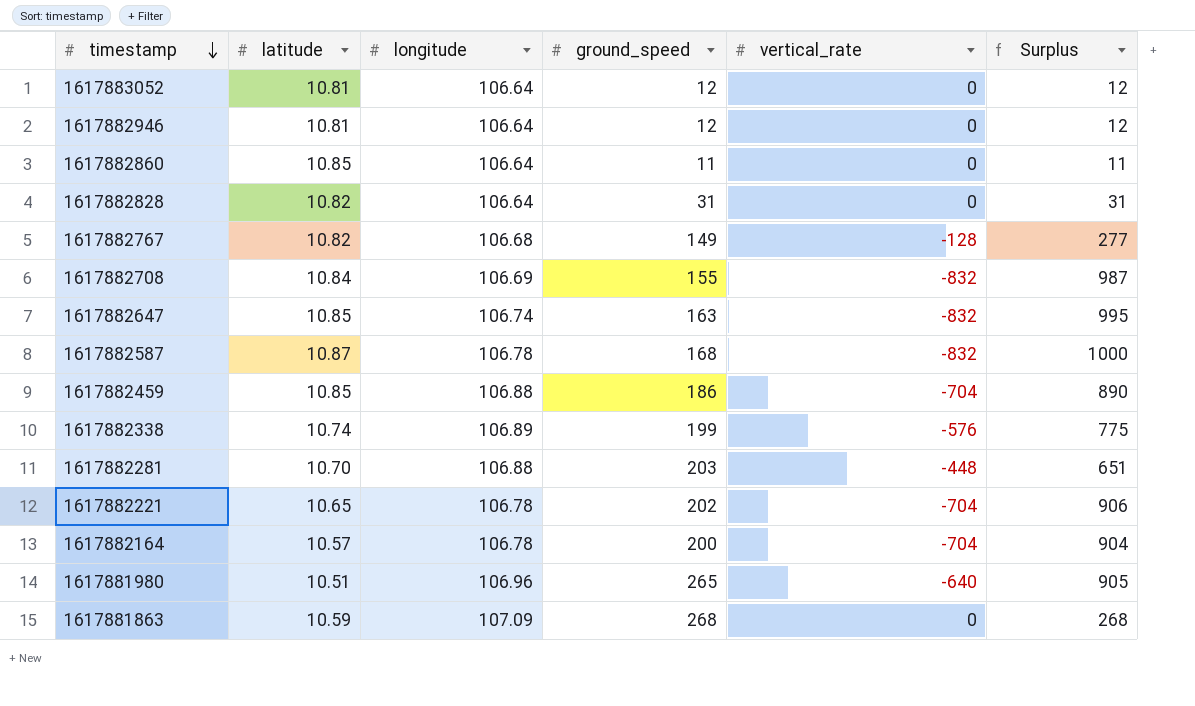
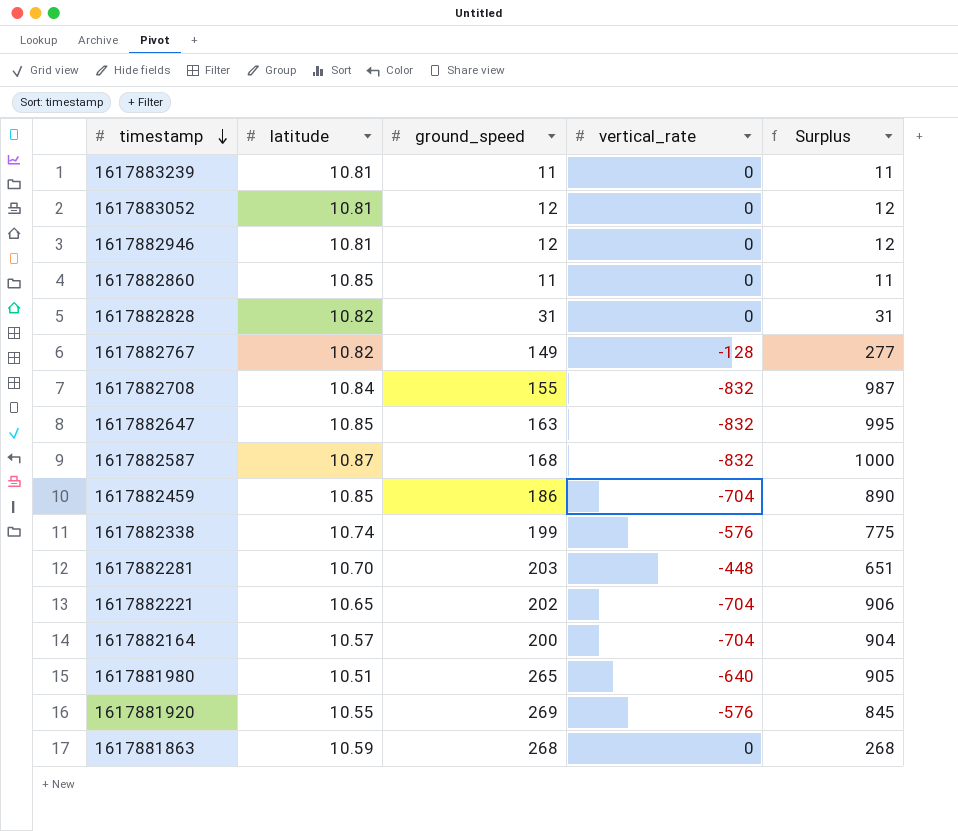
column longitude | position: 3 -> none
row 1617883239: none -> 10.81 | 11 | 0 | 11
row 1617881920: none -> 10.55 | 269 | -576 | 845

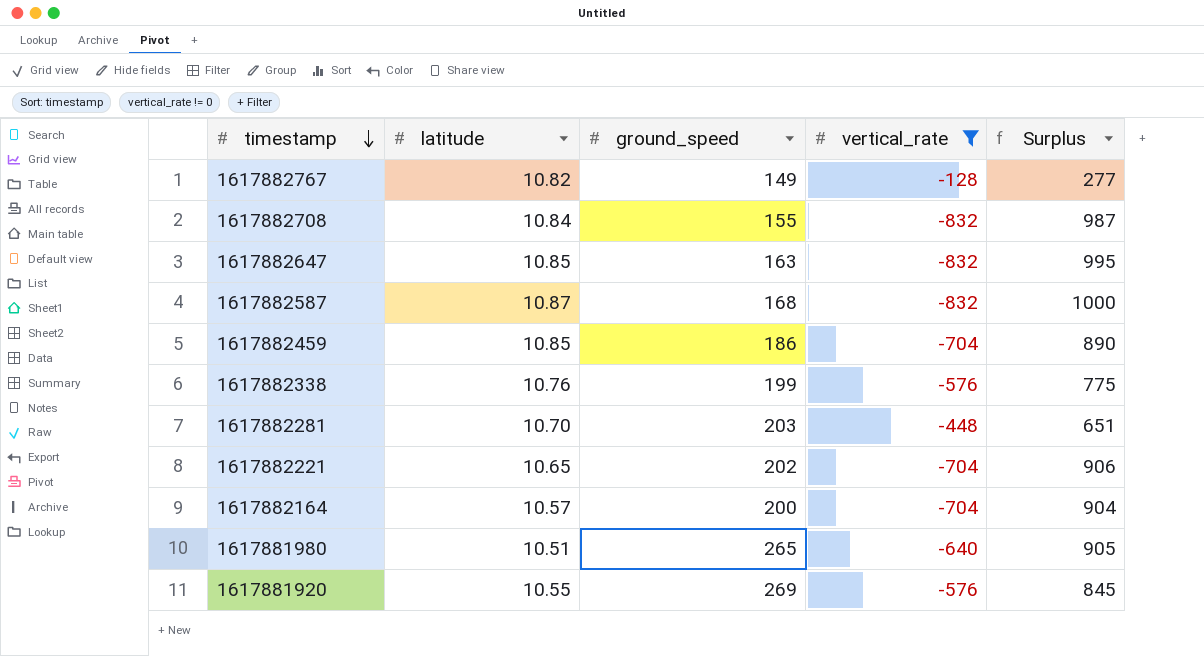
filter: none -> vertical_rate != 0
1617882338 | latitude: 10.74 -> 10.76

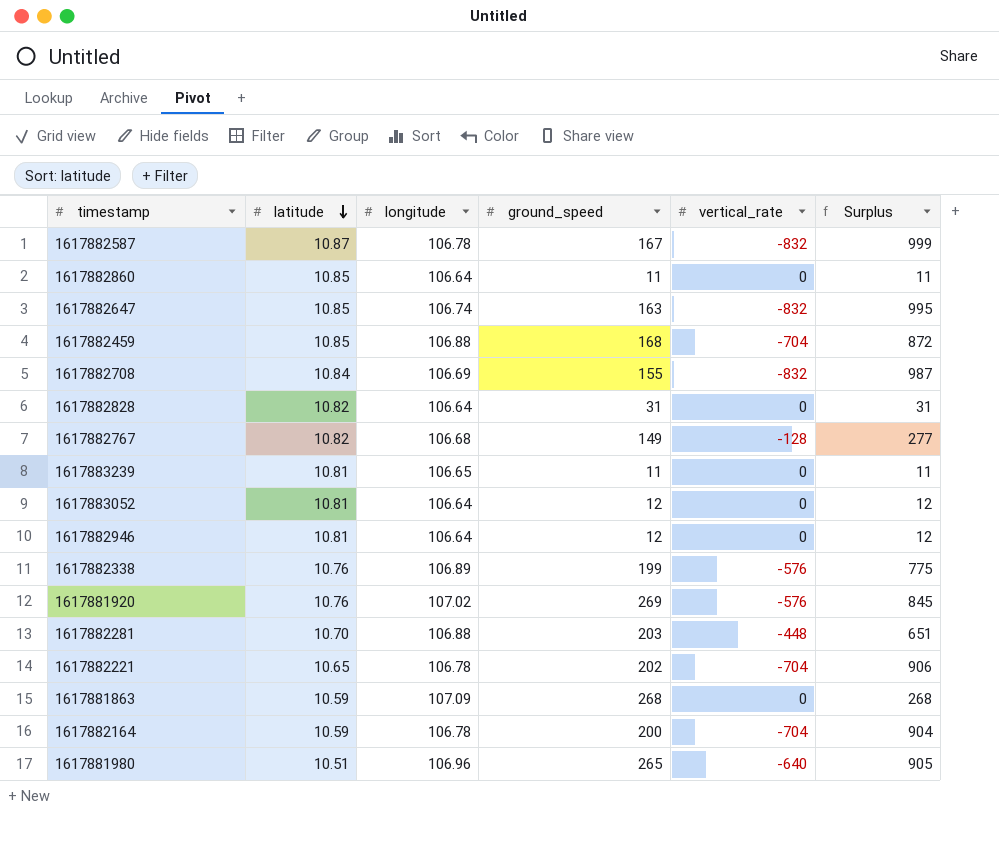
filter: vertical_rate != 0 -> none
row order: timestamp descending -> latitude descending
column longitude | position: none -> 3
1617882587 | ground_speed: 168 -> 167
1617882587 | Surplus: 1000 -> 999
1617882459 | ground_speed: 186 -> 168
1617882459 | Surplus: 890 -> 872
1617881920 | latitude: 10.55 -> 10.76
1617882164 | latitude: 10.57 -> 10.59

